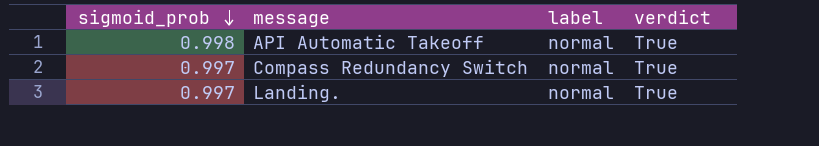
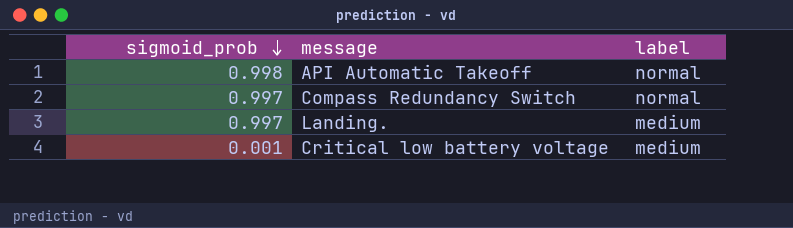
column verdict | position: 4 -> none
Landing. | label: normal -> medium
row Critical low battery voltage: none -> 0.001 | medium

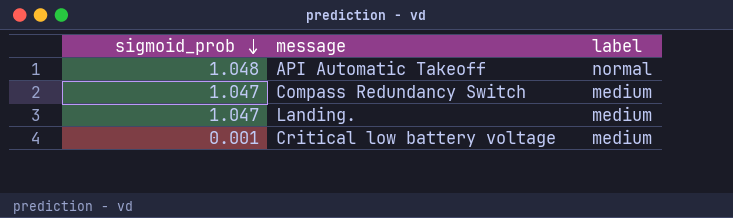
API Automatic Takeoff | sigmoid_prob: 0.998 -> 1.048
Compass Redundancy Switch | sigmoid_prob: 0.997 -> 1.047
Compass Redundancy Switch | label: normal -> medium
Landing. | sigmoid_prob: 0.997 -> 1.047

